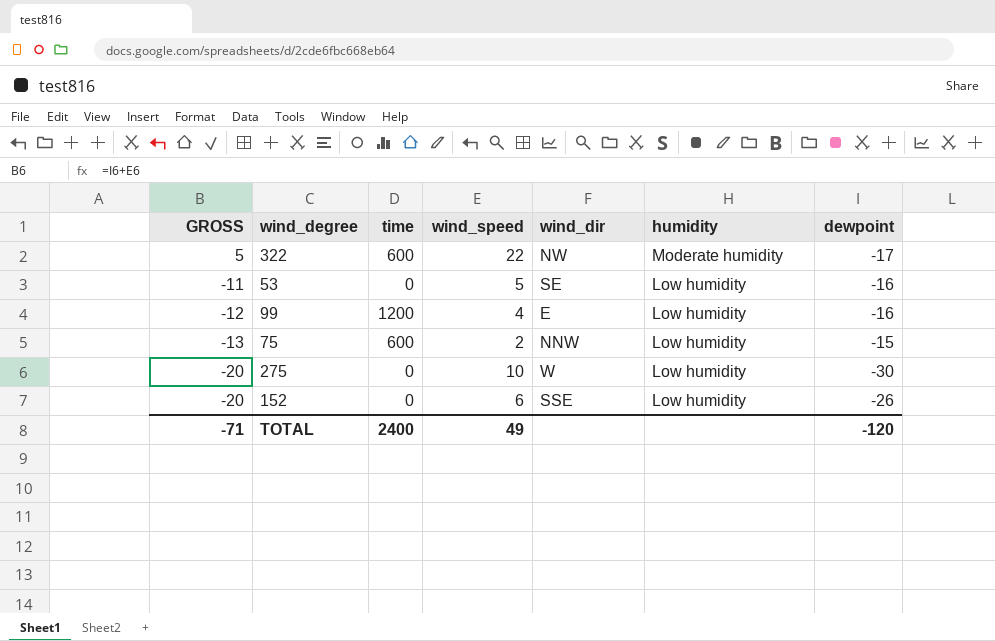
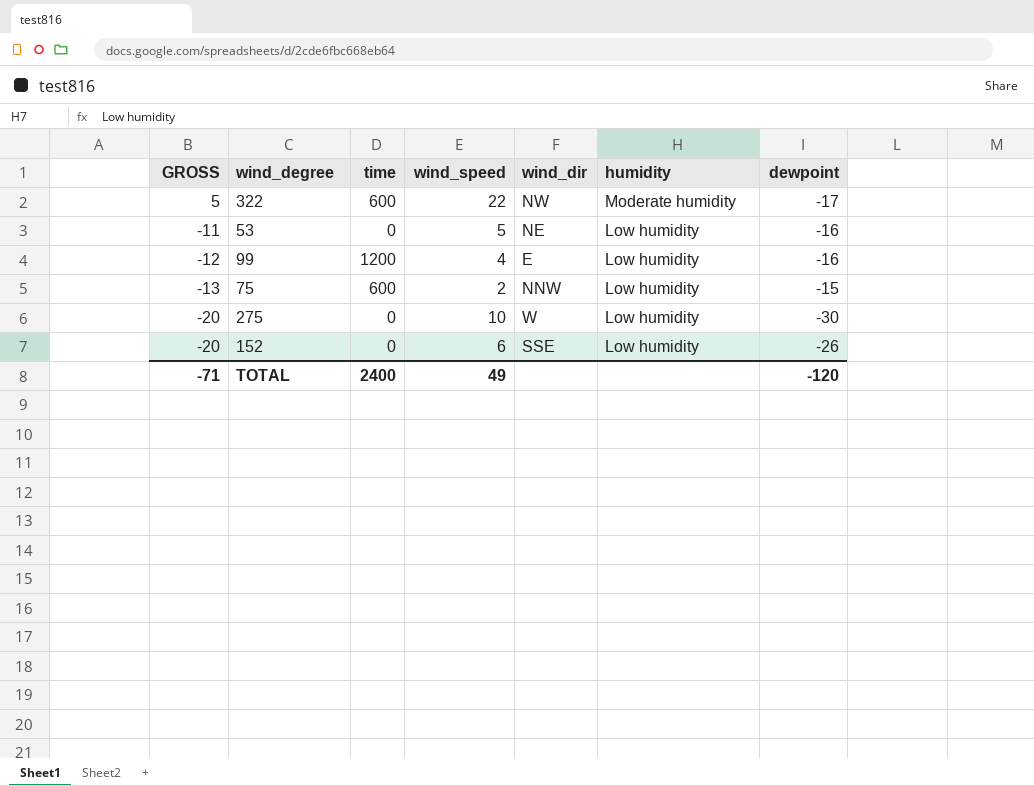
53 | wind_dir: SE -> NE

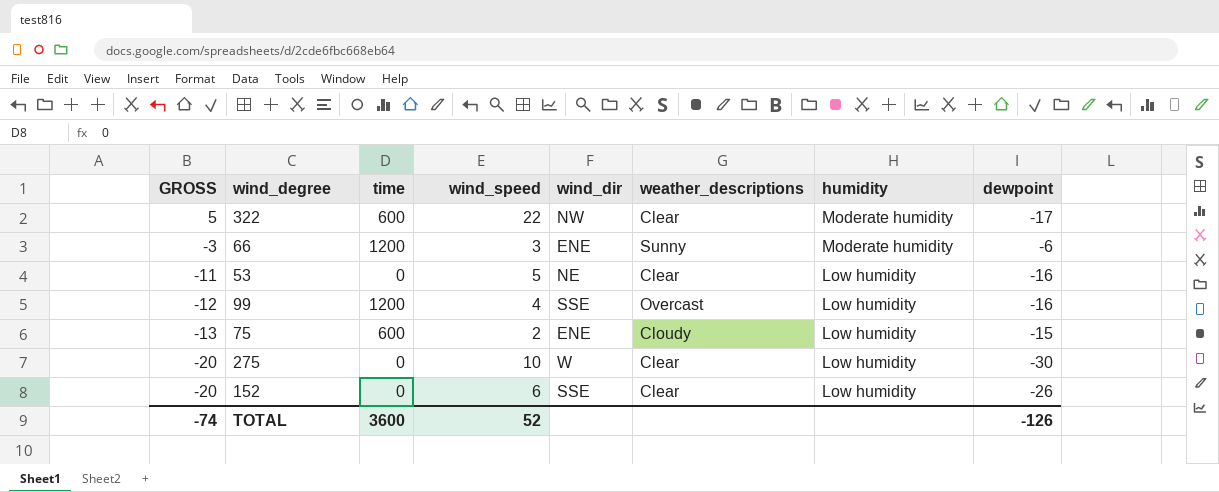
column weather_descriptions | position: none -> 6
row 66: none -> -3 | 1200 | 3 | ENE | Sunny | Moderate humidity | -6
99 | wind_dir: E -> SSE
75 | wind_dir: NNW -> ENE
TOTAL | GROSS: -71 -> -74
TOTAL | time: 2400 -> 3600
TOTAL | wind_speed: 49 -> 52
TOTAL | dewpoint: -120 -> -126

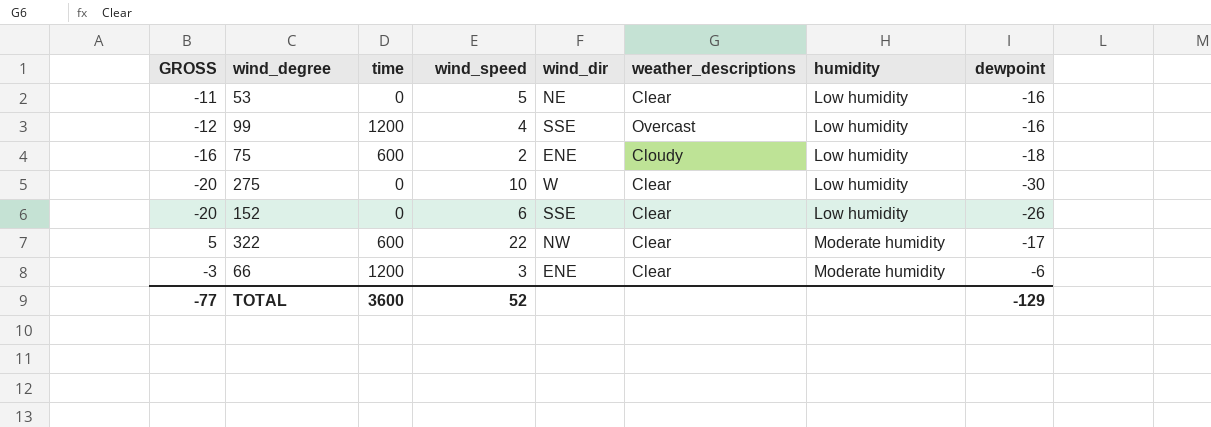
row order: GROSS descending -> humidity ascending
75 | GROSS: -13 -> -16
75 | dewpoint: -15 -> -18
66 | weather_descriptions: Sunny -> Clear
TOTAL | GROSS: -74 -> -77
TOTAL | dewpoint: -126 -> -129

